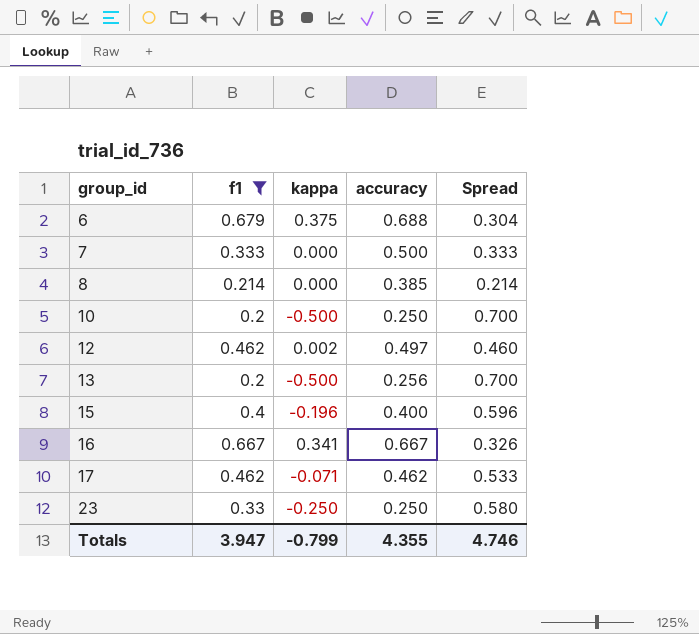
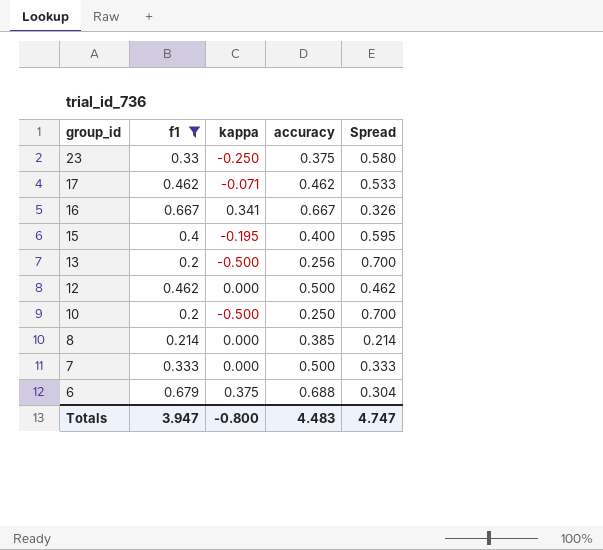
row order: group_id ascending -> group_id descending
23 | accuracy: 0.250 -> 0.375
15 | kappa: -0.196 -> -0.195
15 | Spread: 0.596 -> 0.595
12 | kappa: 0.002 -> 0.000
12 | accuracy: 0.497 -> 0.500
12 | Spread: 0.460 -> 0.462
Totals | kappa: -0.799 -> -0.800
Totals | accuracy: 4.355 -> 4.483
Totals | Spread: 4.746 -> 4.747

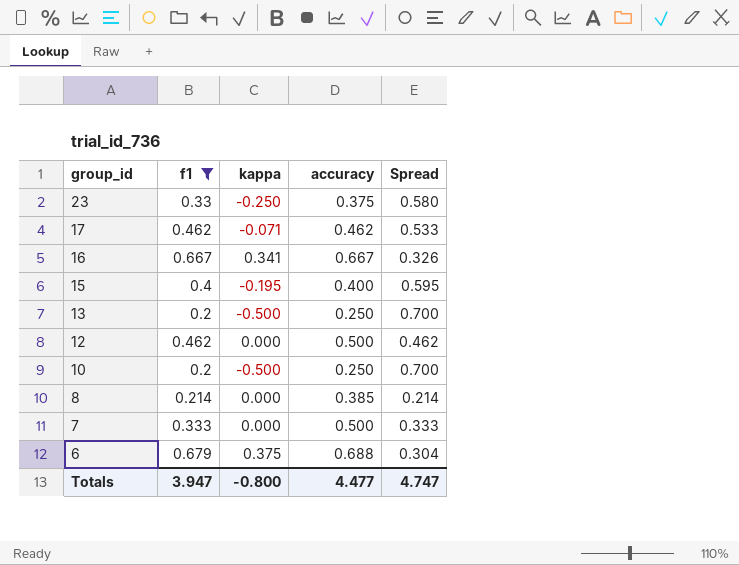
13 | accuracy: 0.256 -> 0.250
Totals | accuracy: 4.483 -> 4.477

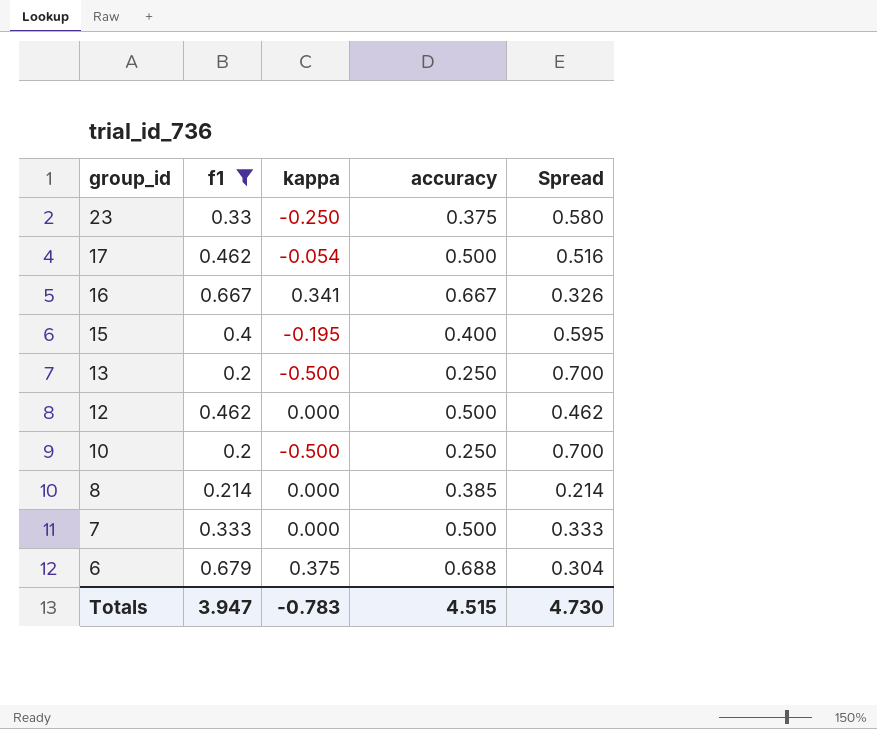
17 | kappa: -0.071 -> -0.054
17 | accuracy: 0.462 -> 0.500
17 | Spread: 0.533 -> 0.516
Totals | kappa: -0.800 -> -0.783
Totals | accuracy: 4.477 -> 4.515
Totals | Spread: 4.747 -> 4.730

